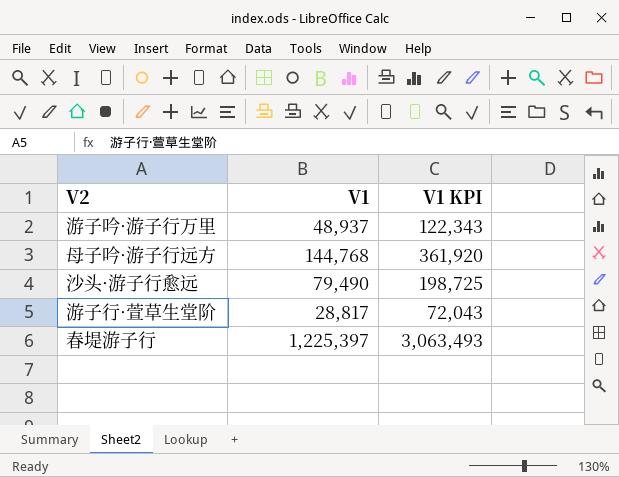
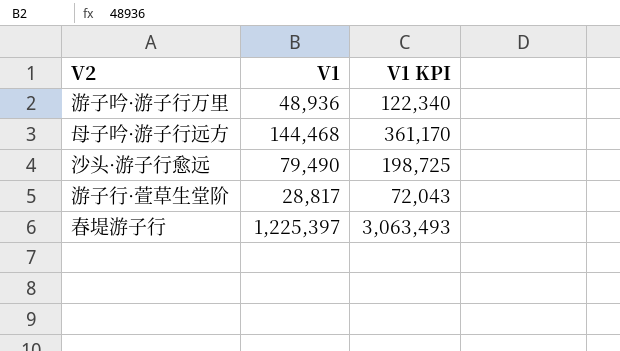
游子吟·游子行万里 | V1: 48,937 -> 48,936
游子吟·游子行万里 | V1 KPI: 122,343 -> 122,340
母子吟·游子行远方 | V1: 144,768 -> 144,468
母子吟·游子行远方 | V1 KPI: 361,920 -> 361,170

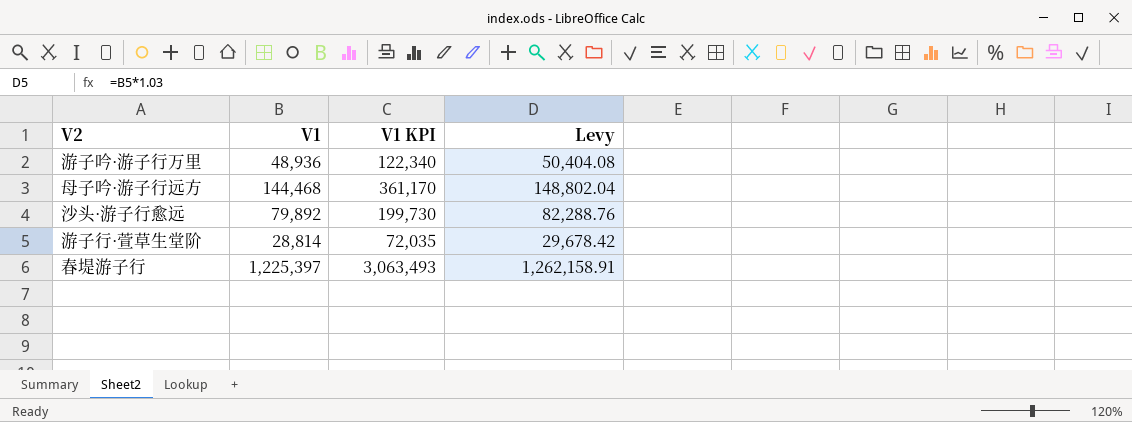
column Levy | formula: none -> [V1] * 1.03
沙头·游子行愈远 | V1: 79,490 -> 79,892
沙头·游子行愈远 | V1 KPI: 198,725 -> 199,730
游子行·萱草生堂阶 | V1: 28,817 -> 28,814
游子行·萱草生堂阶 | V1 KPI: 72,043 -> 72,035

